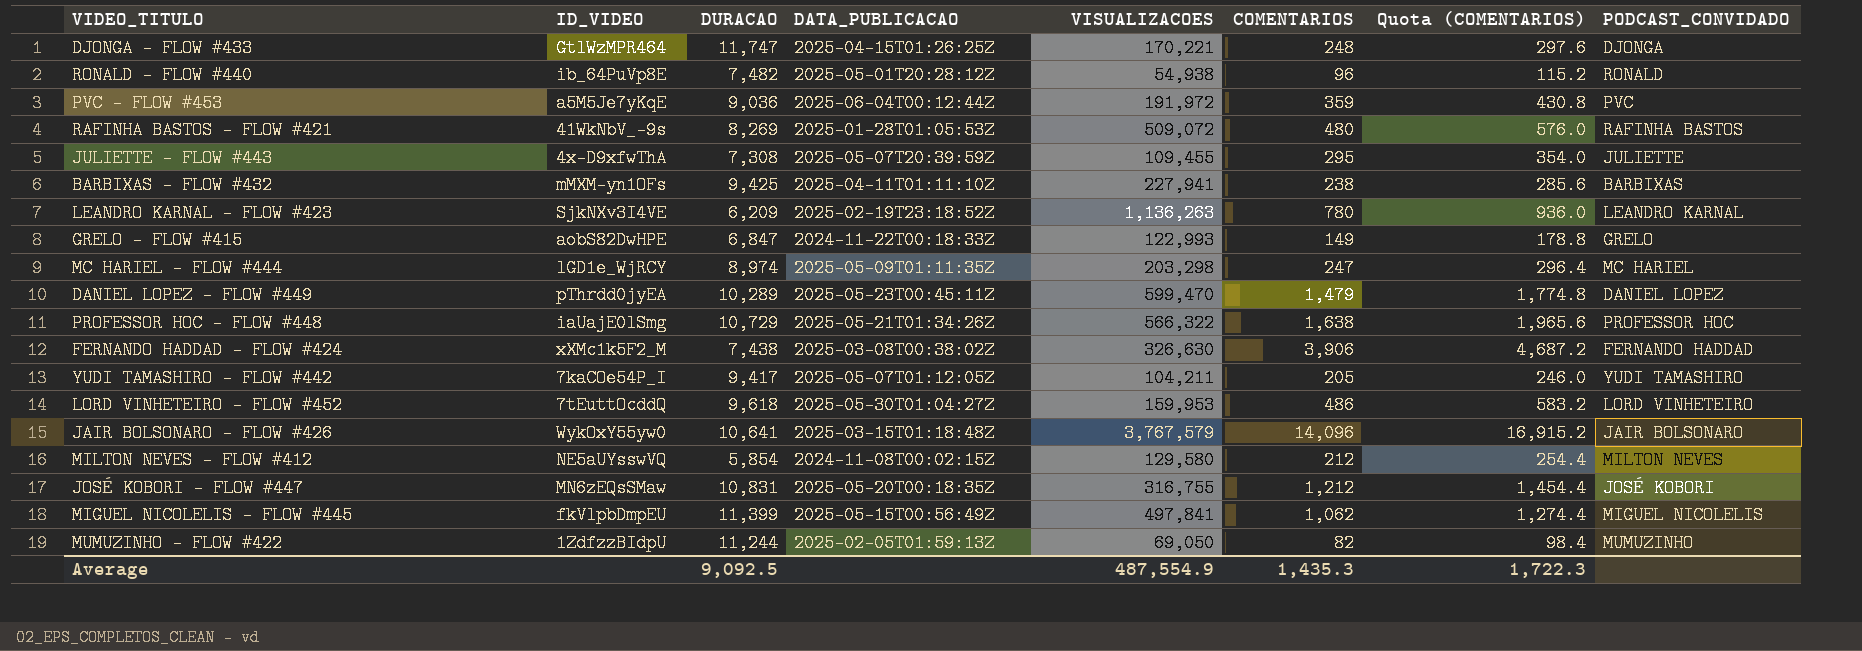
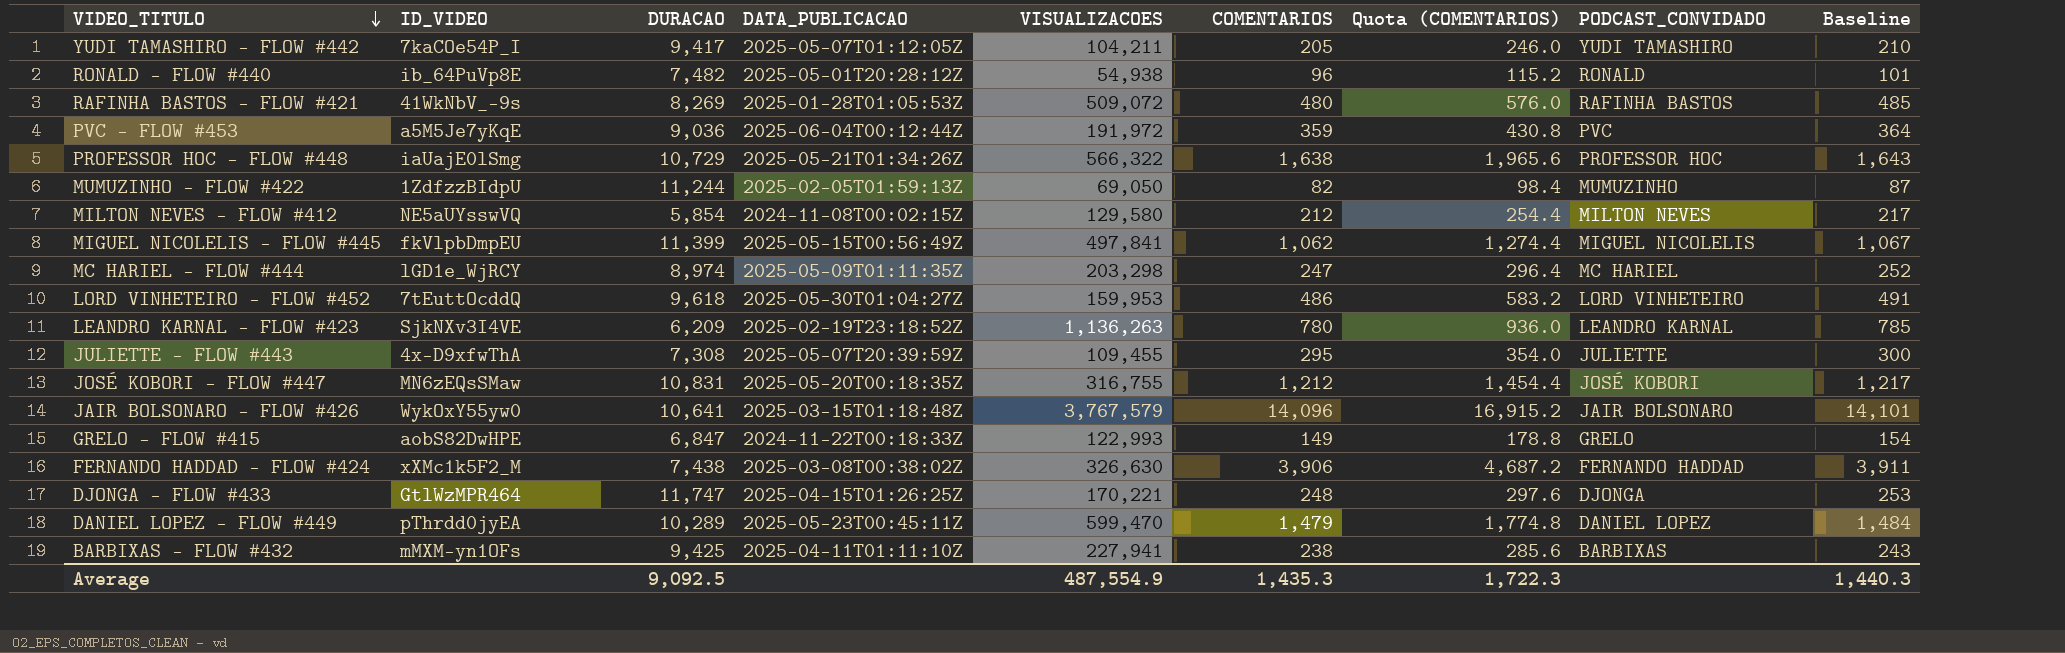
row order: none -> VIDEO_TITULO descending
column Baseline | formula: none -> [COMENTARIOS] + 5

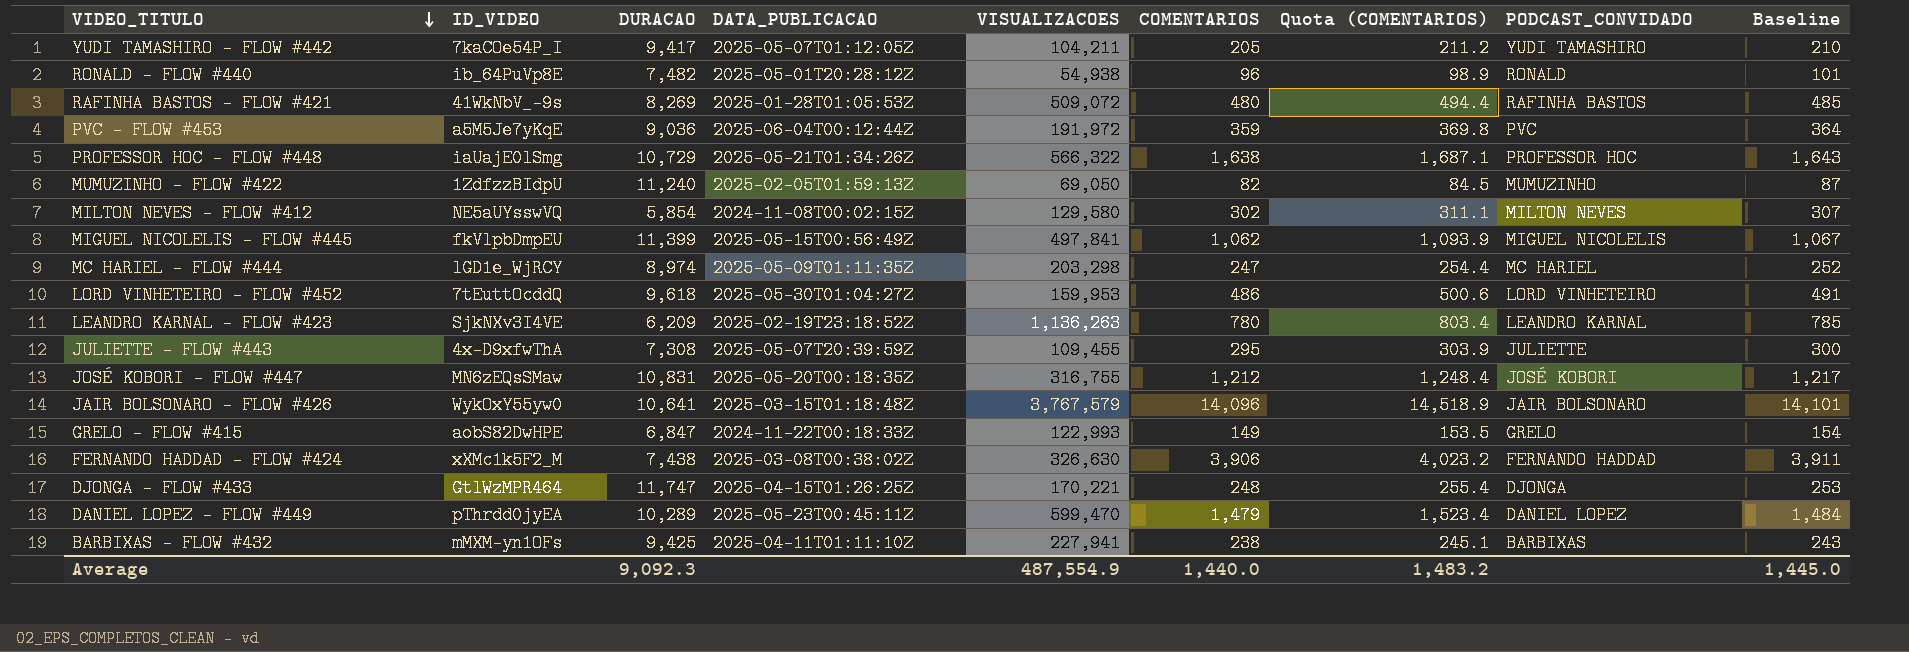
column Quota (COMENTARIOS) | formula: [COMENTARIOS] * 1.2 -> [COMENTARIOS] * 1.03
MUMUZINHO - FLOW #422 | DURACAO: 11,244 -> 11,240
MILTON NEVES - FLOW #412 | COMENTARIOS: 212 -> 302
MILTON NEVES - FLOW #412 | Baseline: 217 -> 307
Average | DURACAO: 9,092.5 -> 9,092.3
Average | COMENTARIOS: 1,435.3 -> 1,440.0
Average | Quota (COMENTARIOS): 1,722.3 -> 1,483.2
Average | Baseline: 1,440.3 -> 1,445.0

